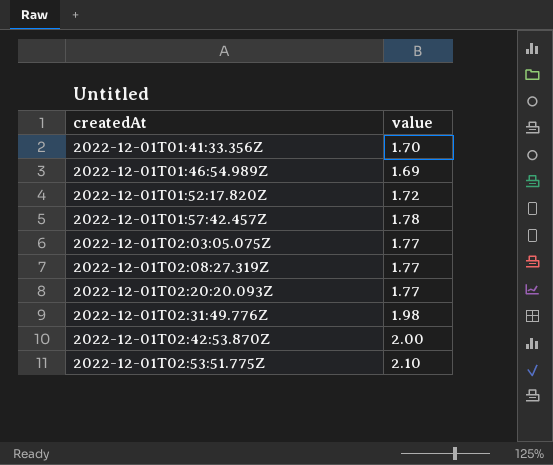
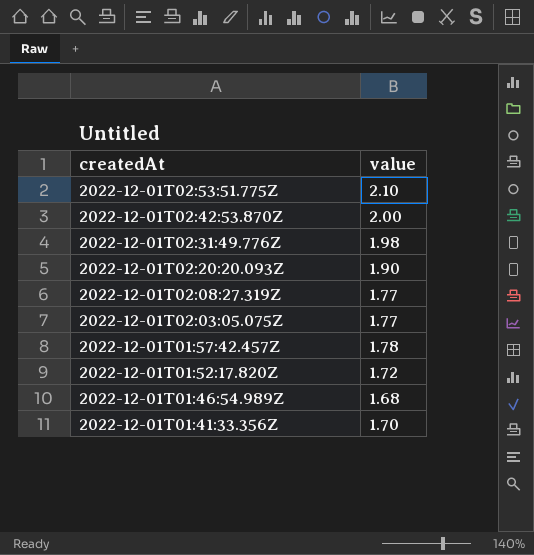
row order: createdAt ascending -> createdAt descending
2022-12-01T02:20:20.093Z | value: 1.77 -> 1.90
2022-12-01T01:46:54.989Z | value: 1.69 -> 1.68

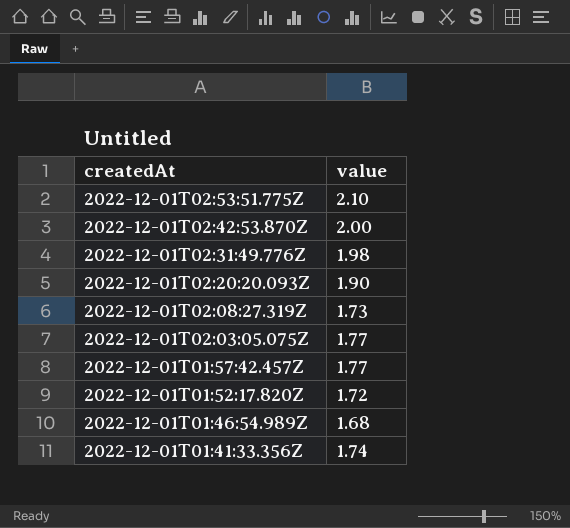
2022-12-01T02:08:27.319Z | value: 1.77 -> 1.73
2022-12-01T01:57:42.457Z | value: 1.78 -> 1.77
2022-12-01T01:41:33.356Z | value: 1.70 -> 1.74

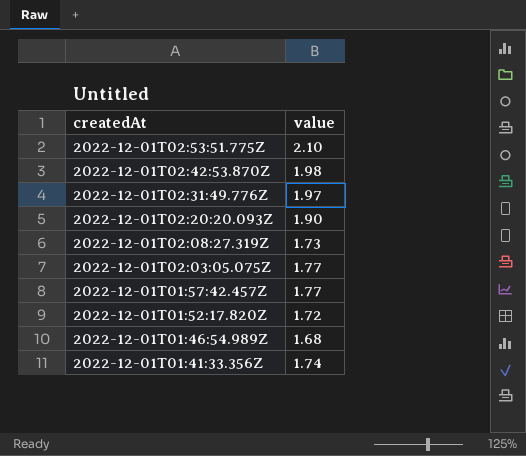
2022-12-01T02:42:53.870Z | value: 2.00 -> 1.98
2022-12-01T02:31:49.776Z | value: 1.98 -> 1.97

